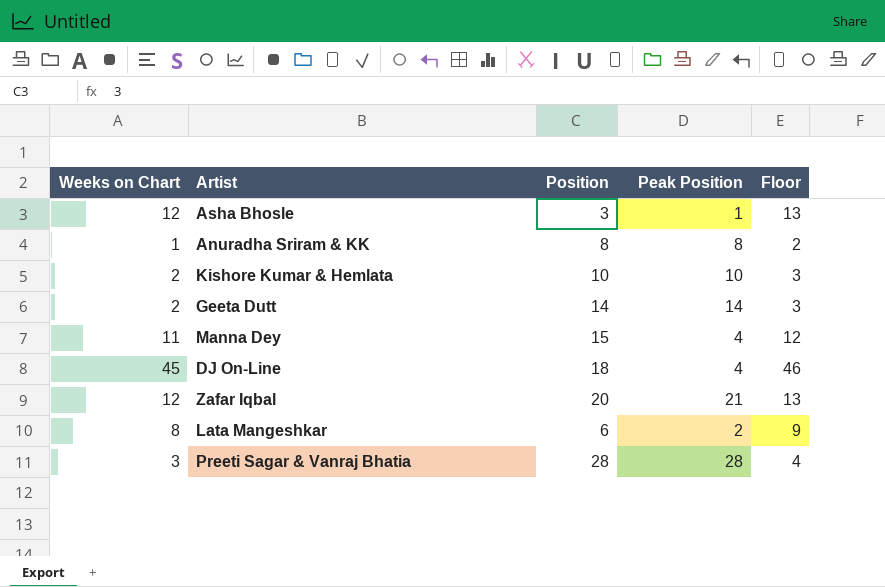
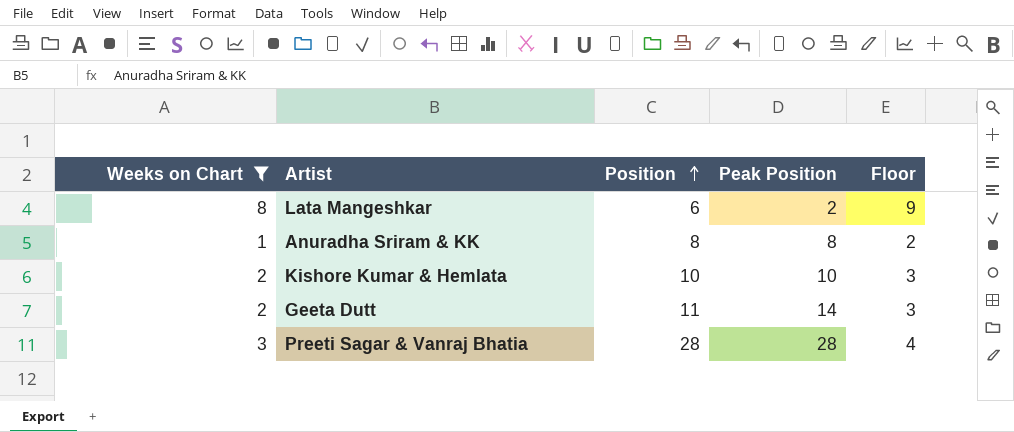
filter: none -> Weeks on Chart <= 8
row order: none -> Position ascending
Geeta Dutt | Position: 14 -> 11

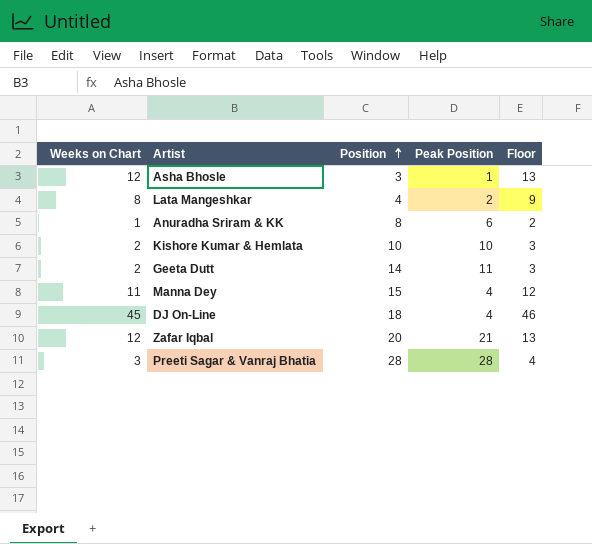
filter: Weeks on Chart <= 8 -> none
Lata Mangeshkar | Position: 6 -> 4
Anuradha Sriram & KK | Peak Position: 8 -> 6
Geeta Dutt | Position: 11 -> 14
Geeta Dutt | Peak Position: 14 -> 11

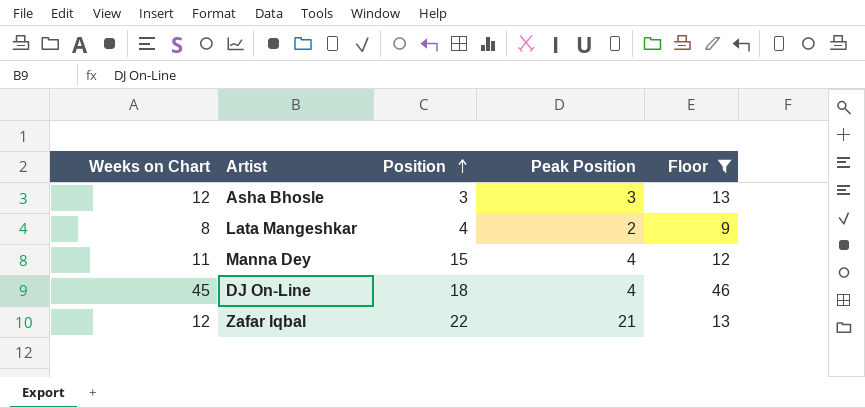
filter: none -> Floor >= 9
Asha Bhosle | Peak Position: 1 -> 3
Zafar Iqbal | Position: 20 -> 22

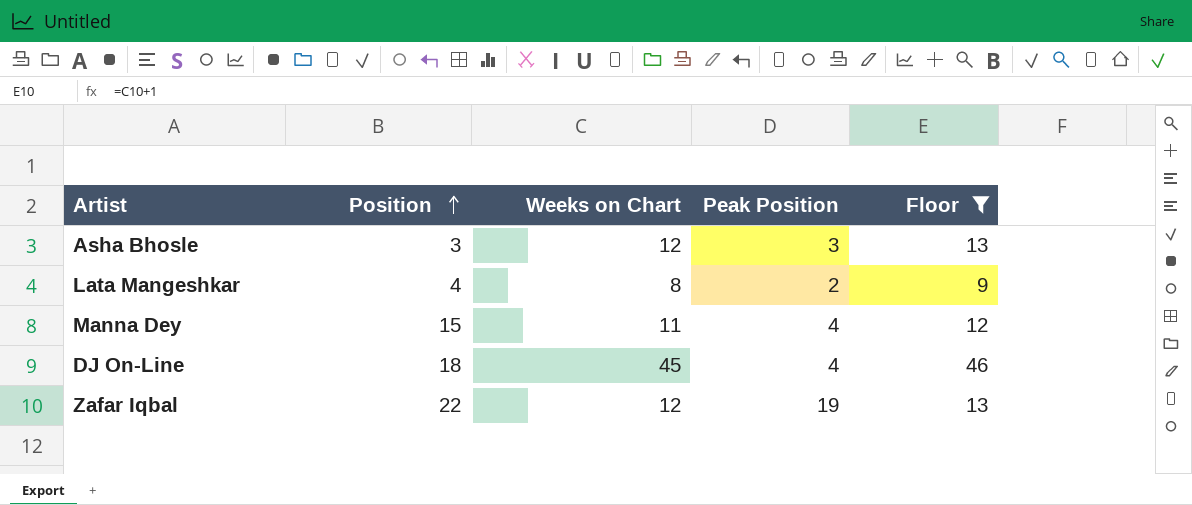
column Weeks on Chart | position: 1 -> 3
Zafar Iqbal | Peak Position: 21 -> 19

